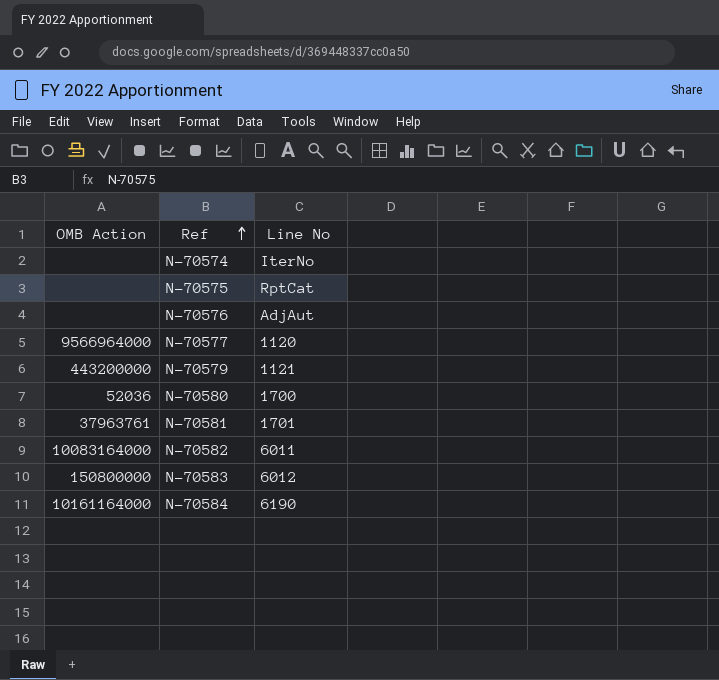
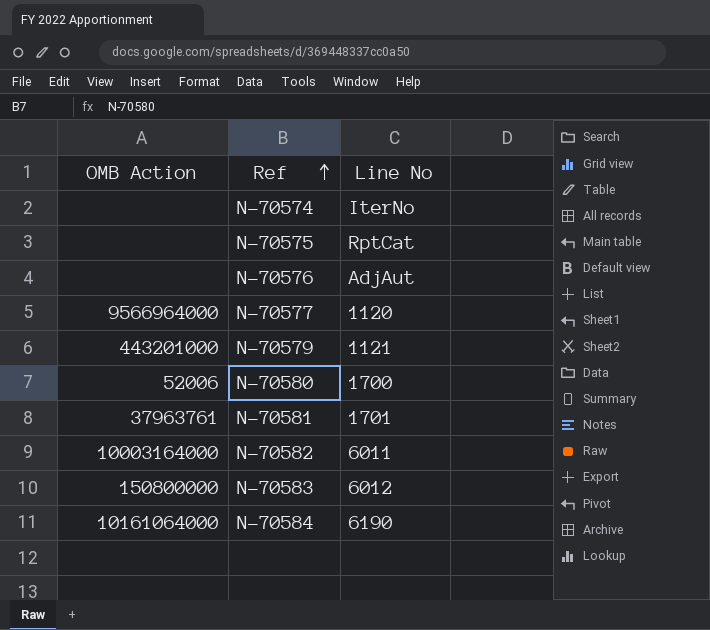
N-70579 | OMB Action: 443200000 -> 443201000
N-70580 | OMB Action: 52036 -> 52006
N-70582 | OMB Action: 10083164000 -> 10003164000
N-70584 | OMB Action: 10161164000 -> 10161064000

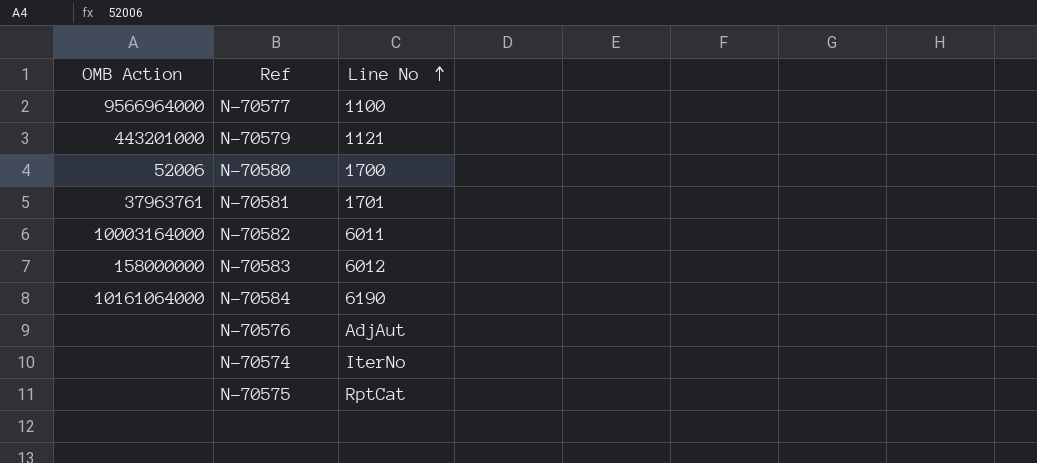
row order: Ref ascending -> Line No ascending
N-70577 | Line No: 1120 -> 1100
N-70583 | OMB Action: 150800000 -> 158000000

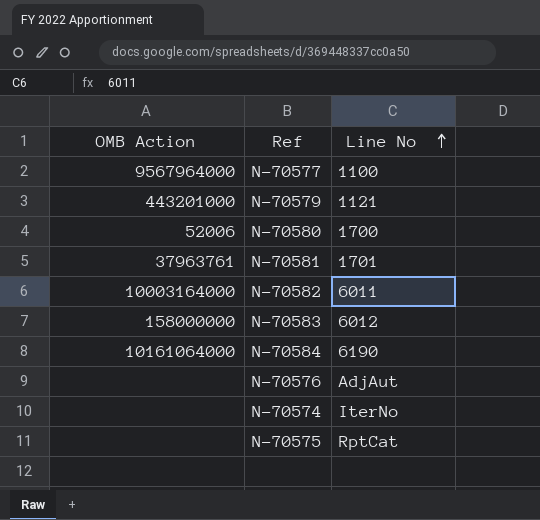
N-70577 | OMB Action: 9566964000 -> 9567964000

